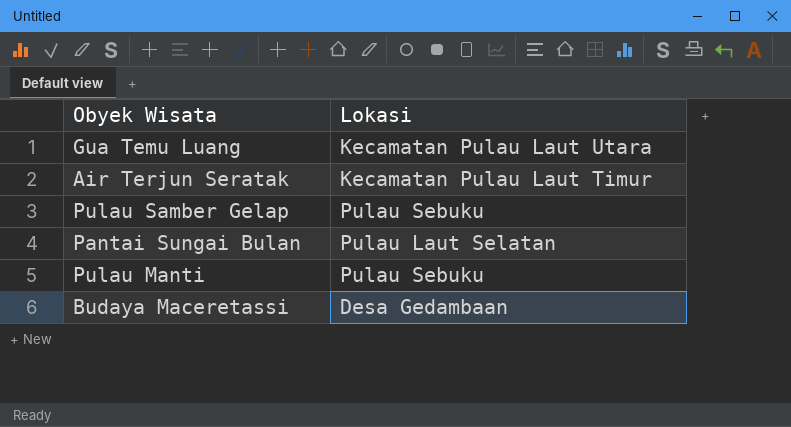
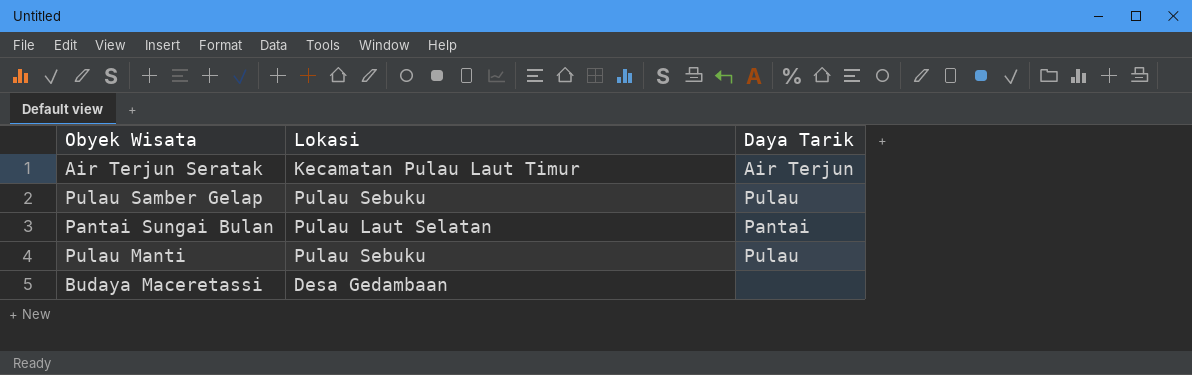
column Daya Tarik | position: none -> 3
row Gua Temu Luang: Kecamatan Pulau Laut Utara -> none

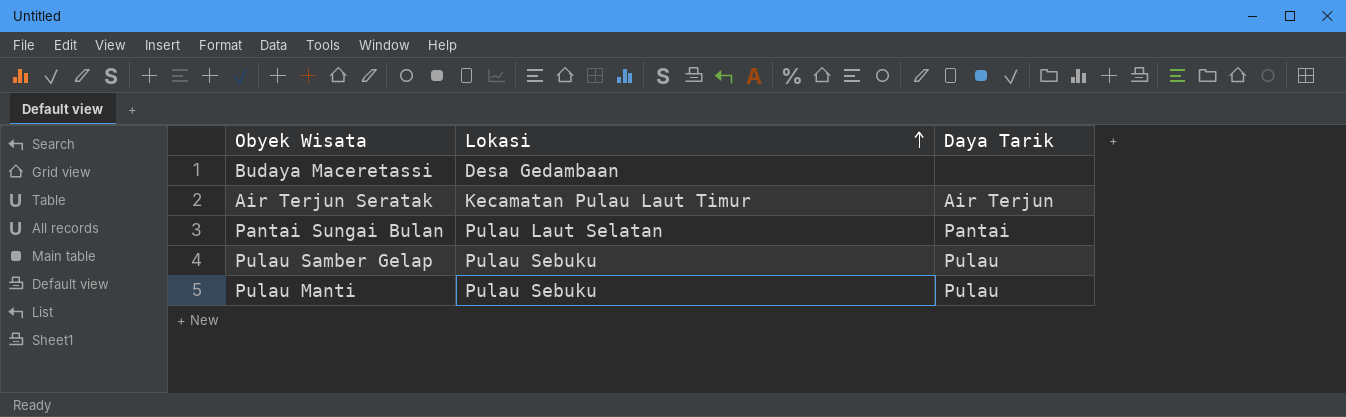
row order: none -> Lokasi ascending

